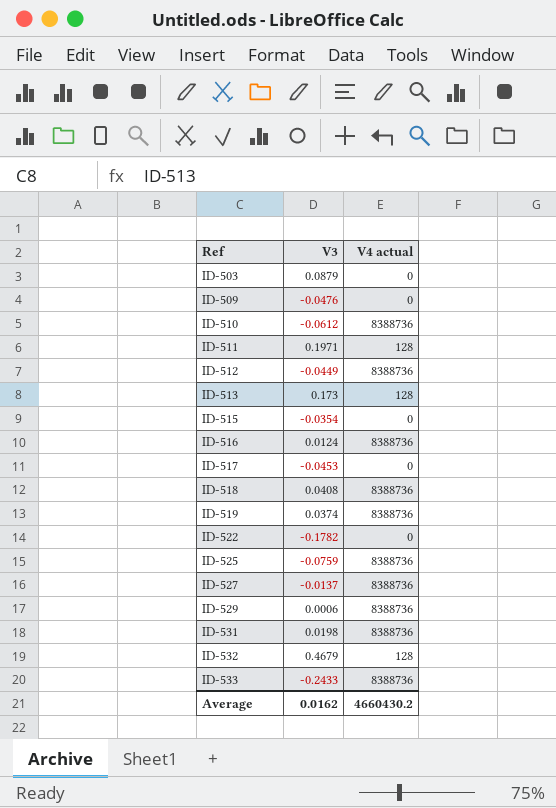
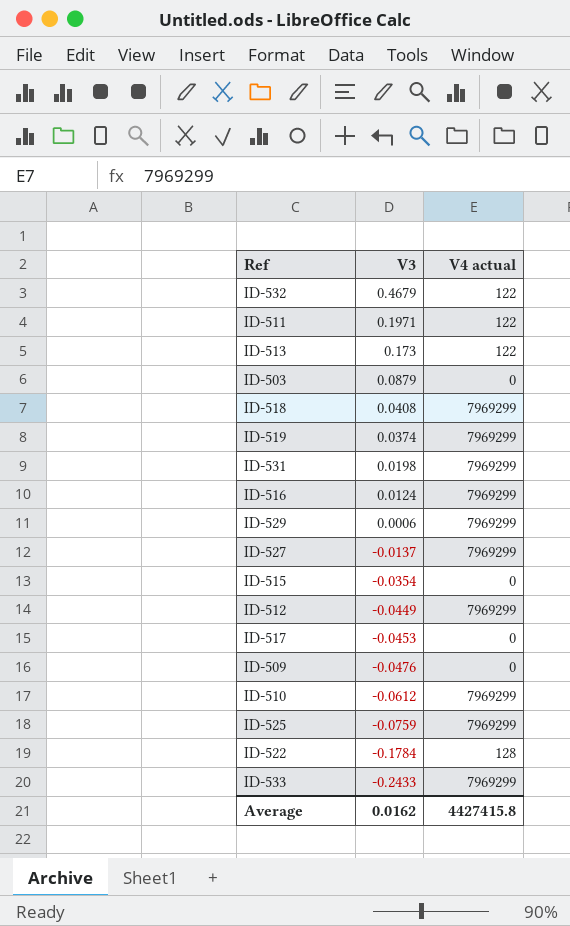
row order: Ref ascending -> V3 descending
ID-532 | V4 actual: 128 -> 122
ID-511 | V4 actual: 128 -> 122
ID-513 | V4 actual: 128 -> 122
ID-518 | V4 actual: 8388736 -> 7969299
ID-519 | V4 actual: 8388736 -> 7969299
ID-531 | V4 actual: 8388736 -> 7969299
ID-516 | V4 actual: 8388736 -> 7969299
ID-529 | V4 actual: 8388736 -> 7969299
ID-527 | V4 actual: 8388736 -> 7969299
ID-512 | V4 actual: 8388736 -> 7969299
ID-510 | V4 actual: 8388736 -> 7969299
ID-525 | V4 actual: 8388736 -> 7969299
ID-522 | V3: -0.1782 -> -0.1784
ID-522 | V4 actual: 0 -> 128
ID-533 | V4 actual: 8388736 -> 7969299
Average | V4 actual: 4660430.2 -> 4427415.8

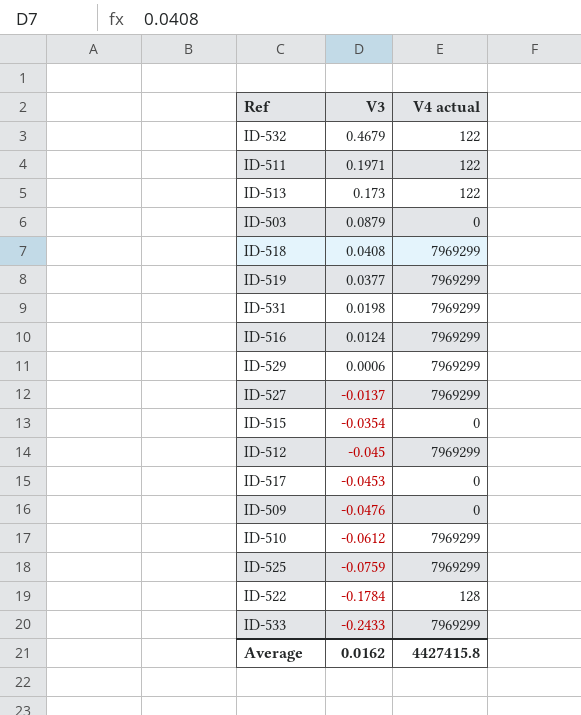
ID-519 | V3: 0.0374 -> 0.0377
ID-512 | V3: -0.0449 -> -0.045

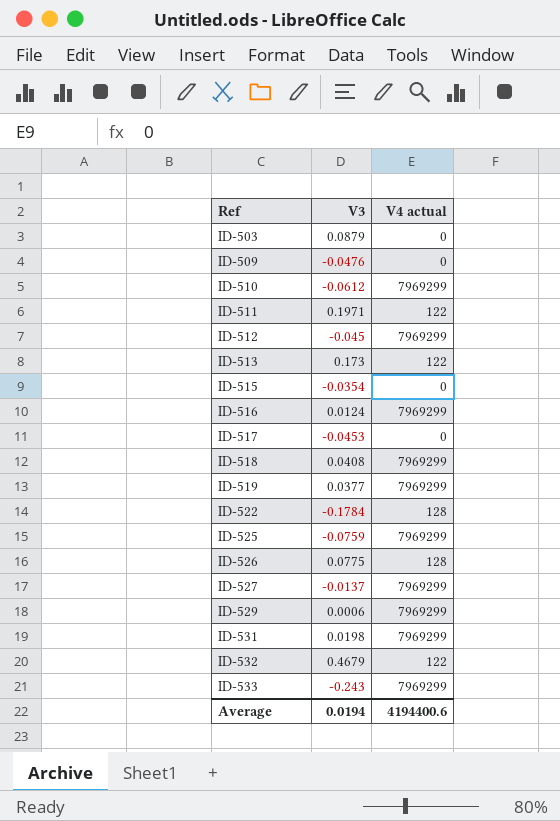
row order: V3 descending -> Ref ascending
row ID-526: none -> 0.0775 | 128
ID-533 | V3: -0.2433 -> -0.243
Average | V3: 0.0162 -> 0.0194
Average | V4 actual: 4427415.8 -> 4194400.6

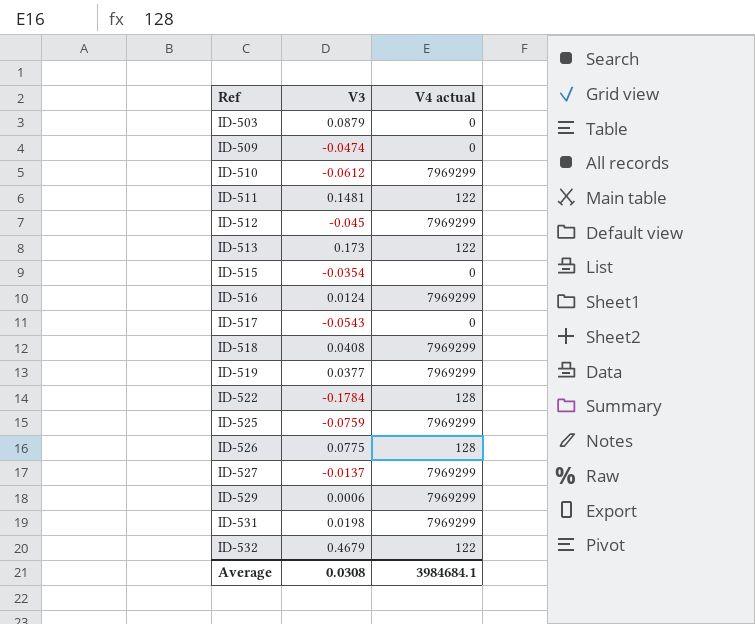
row ID-533: -0.243 | 7969299 -> none
ID-509 | V3: -0.0476 -> -0.0474
ID-511 | V3: 0.1971 -> 0.1481
ID-517 | V3: -0.0453 -> -0.0543
Average | V3: 0.0194 -> 0.0308
Average | V4 actual: 4194400.6 -> 3984684.1

